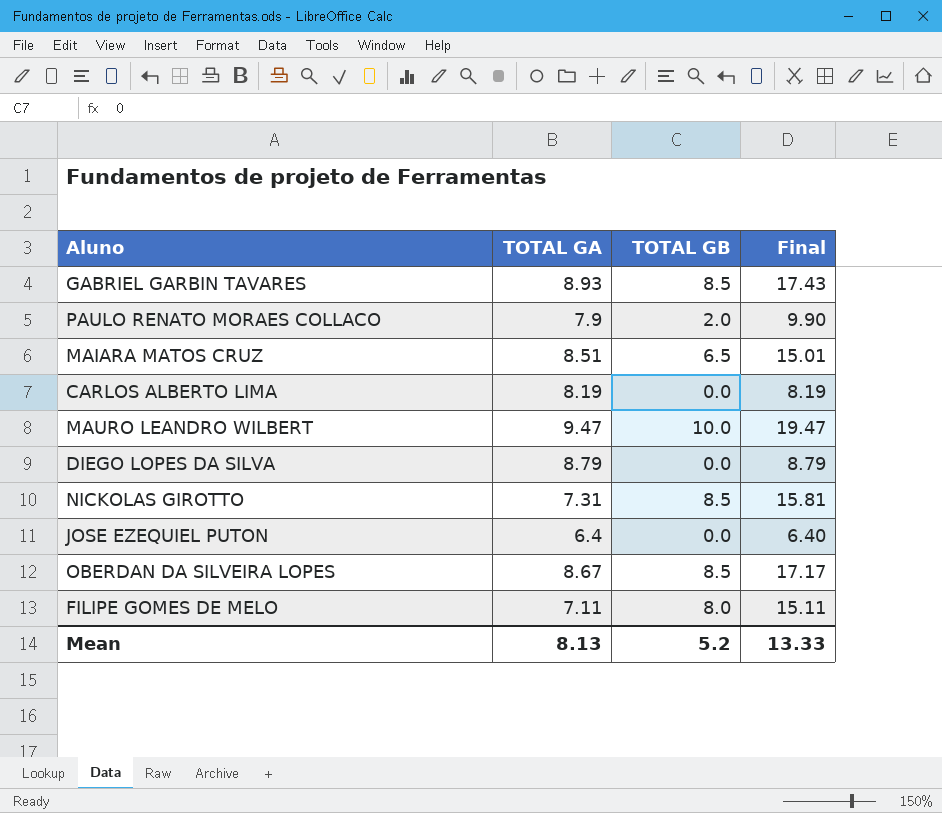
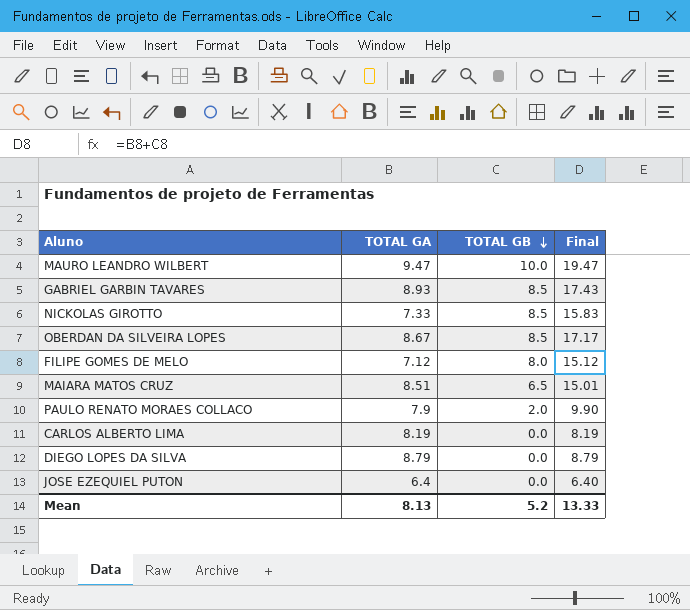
row order: none -> TOTAL GB descending
NICKOLAS GIROTTO | TOTAL GA: 7.31 -> 7.33
NICKOLAS GIROTTO | Final: 15.81 -> 15.83
FILIPE GOMES DE MELO | TOTAL GA: 7.11 -> 7.12
FILIPE GOMES DE MELO | Final: 15.11 -> 15.12

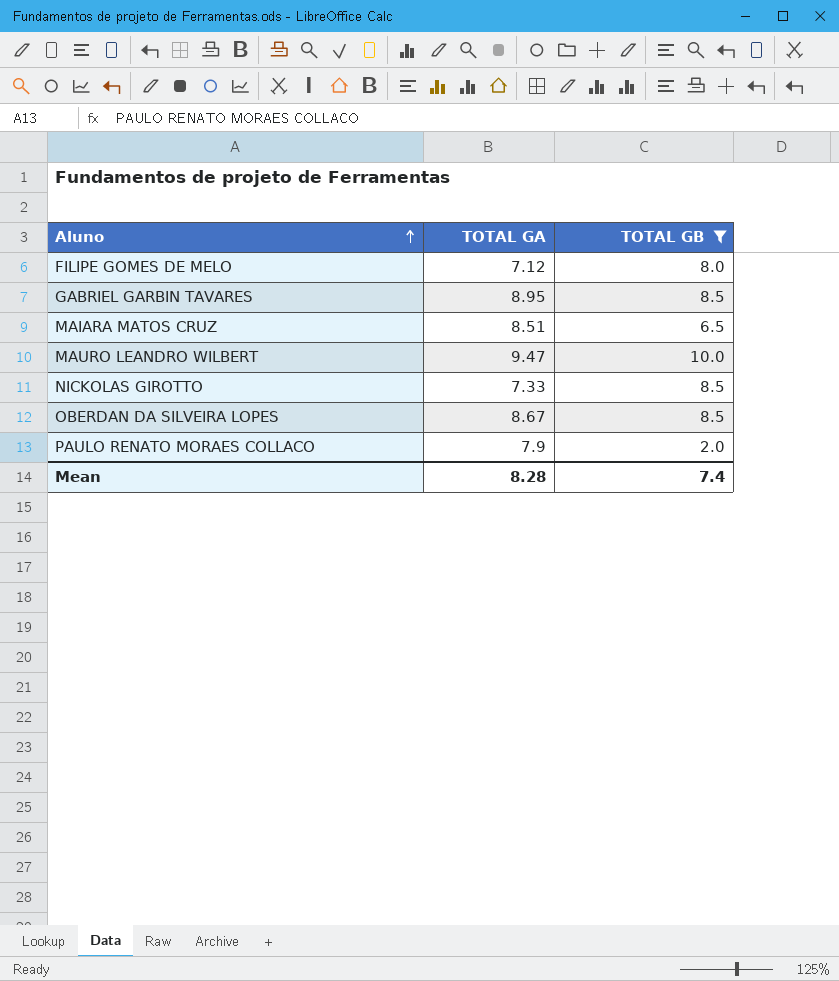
filter: none -> TOTAL GB != 0.0
row order: TOTAL GB descending -> Aluno ascending
column Final | formula: [TOTAL GA] + [TOTAL GB] -> none
GABRIEL GARBIN TAVARES | TOTAL GA: 8.93 -> 8.95
Mean | TOTAL GA: 8.13 -> 8.28
Mean | TOTAL GB: 5.2 -> 7.4

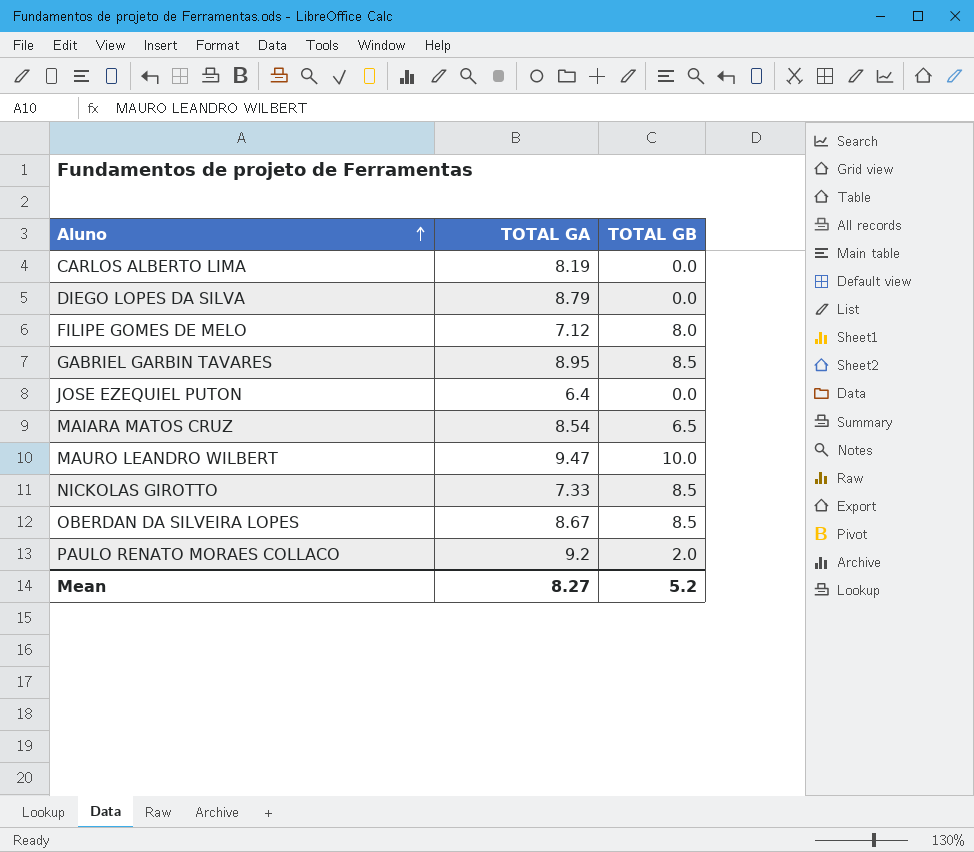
filter: TOTAL GB != 0.0 -> none
MAIARA MATOS CRUZ | TOTAL GA: 8.51 -> 8.54
PAULO RENATO MORAES COLLACO | TOTAL GA: 7.9 -> 9.2
Mean | TOTAL GA: 8.28 -> 8.27
Mean | TOTAL GB: 7.4 -> 5.2

